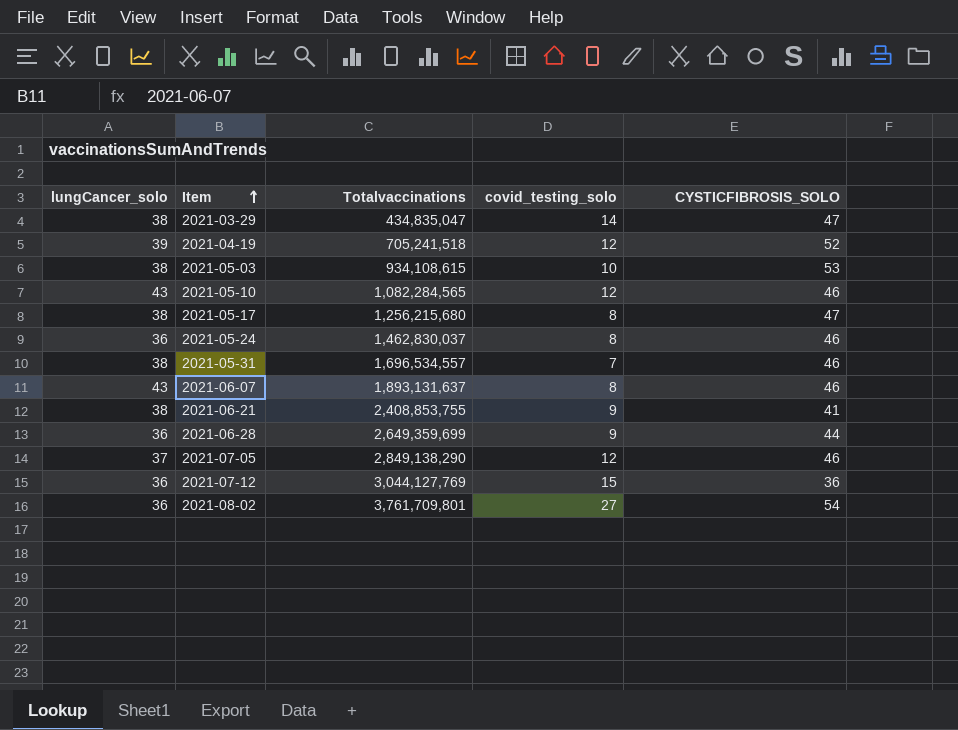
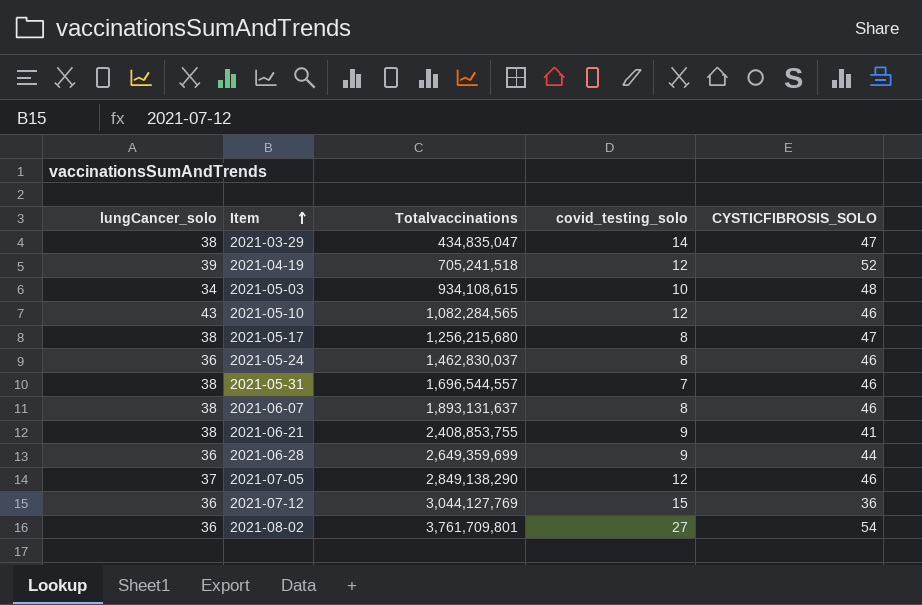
2021-05-03 | lungCancer_solo: 38 -> 34
2021-05-03 | CYSTICFIBROSIS_SOLO: 53 -> 48
2021-05-31 | Totalvaccinations: 1,696,534,557 -> 1,696,544,557
2021-06-07 | lungCancer_solo: 43 -> 38

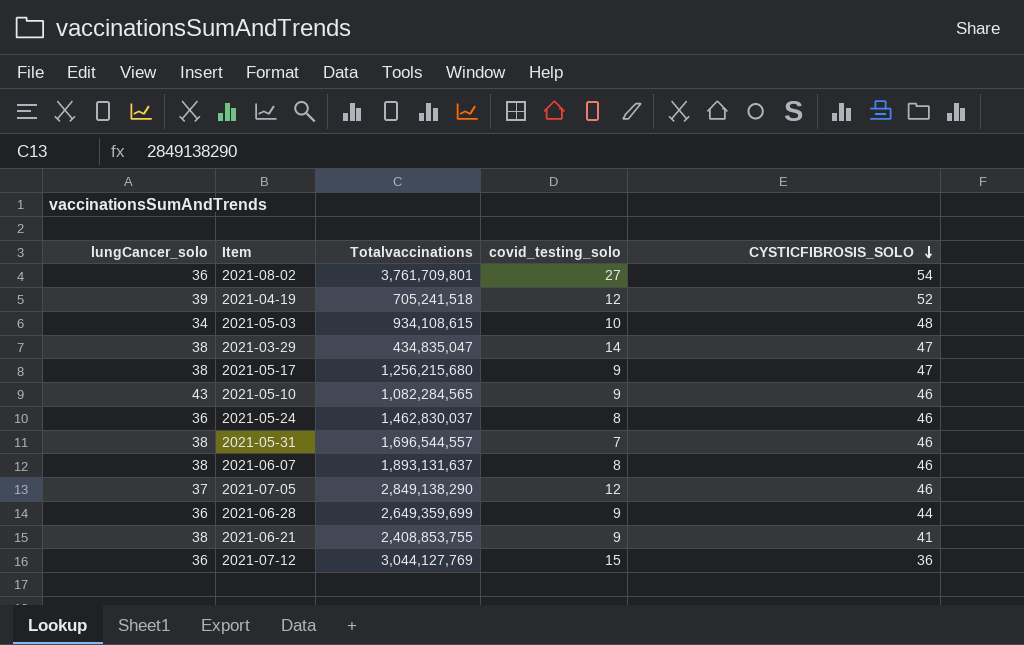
row order: Item ascending -> CYSTICFIBROSIS_SOLO descending
2021-05-17 | covid_testing_solo: 8 -> 9
2021-05-10 | covid_testing_solo: 12 -> 9

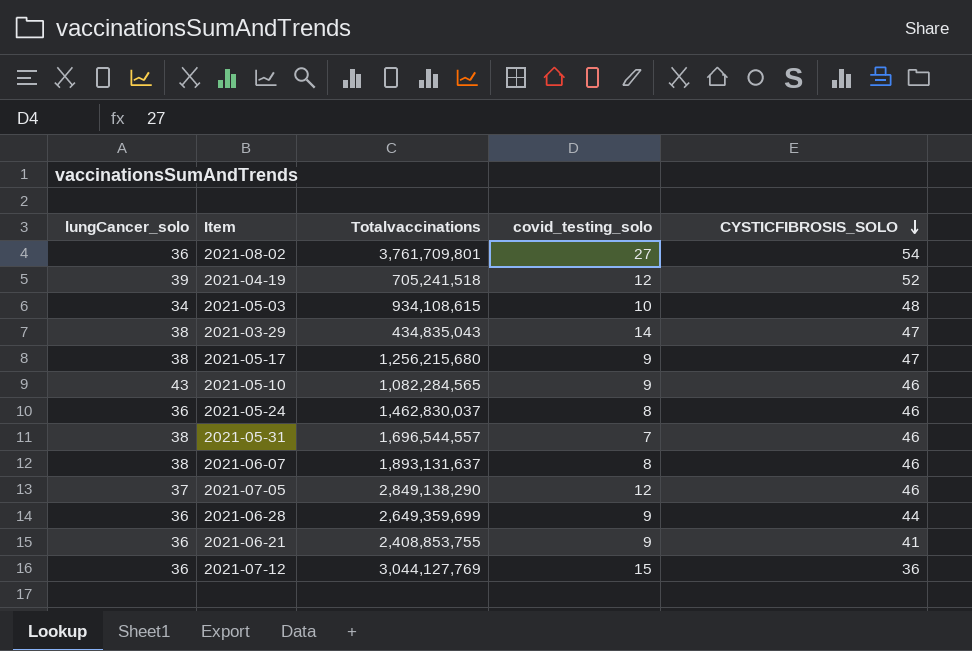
2021-03-29 | Totalvaccinations: 434,835,047 -> 434,835,043
2021-06-21 | lungCancer_solo: 38 -> 36

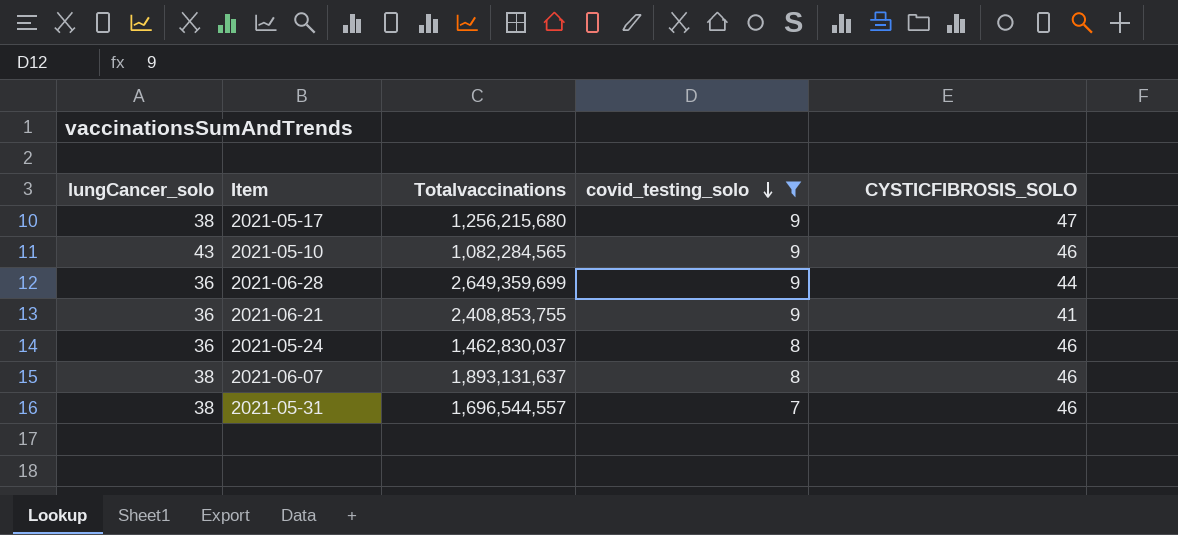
filter: none -> covid_testing_solo <= 9
row order: CYSTICFIBROSIS_SOLO descending -> covid_testing_solo descending

